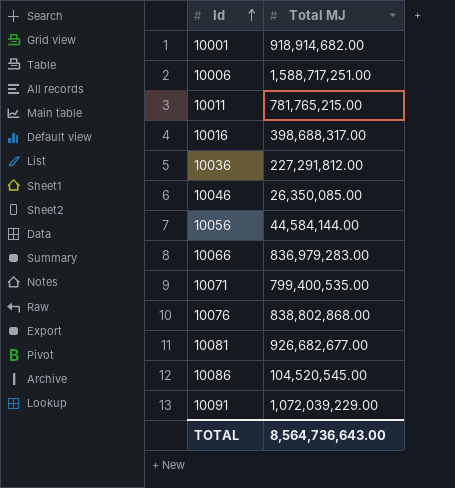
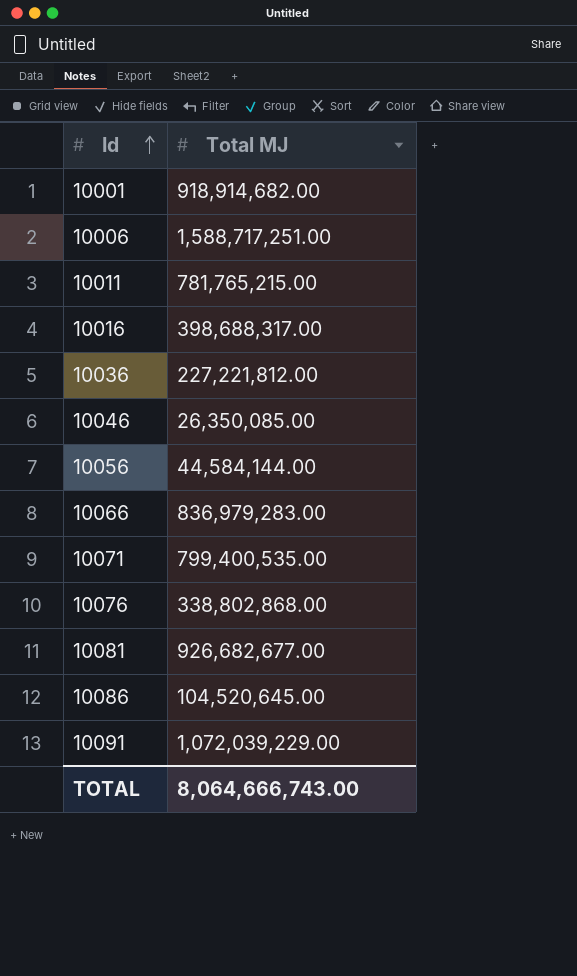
10036 | Total MJ: 227,291,812.00 -> 227,221,812.00
10076 | Total MJ: 838,802,868.00 -> 338,802,868.00
10086 | Total MJ: 104,520,545.00 -> 104,520,645.00
TOTAL | Total MJ: 8,564,736,643.00 -> 8,064,666,743.00

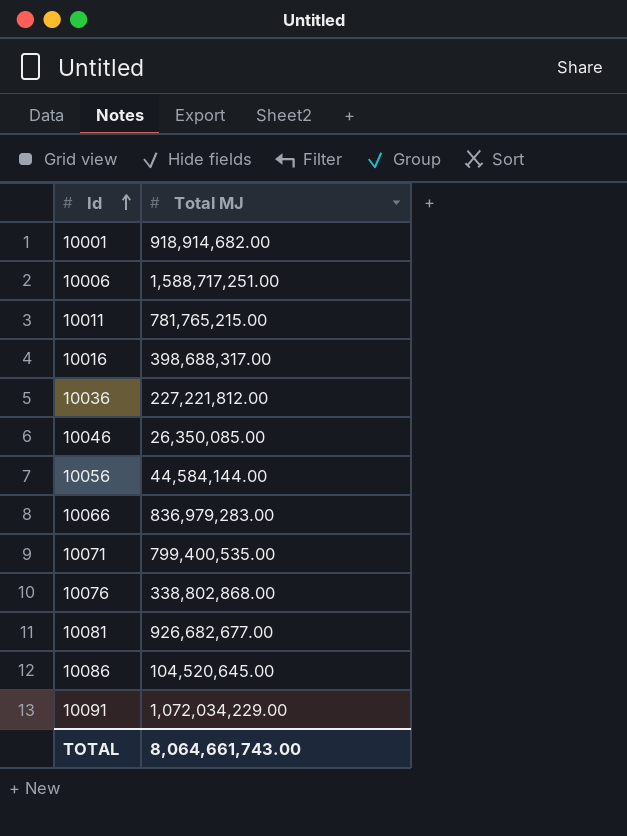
10091 | Total MJ: 1,072,039,229.00 -> 1,072,034,229.00
TOTAL | Total MJ: 8,064,666,743.00 -> 8,064,661,743.00

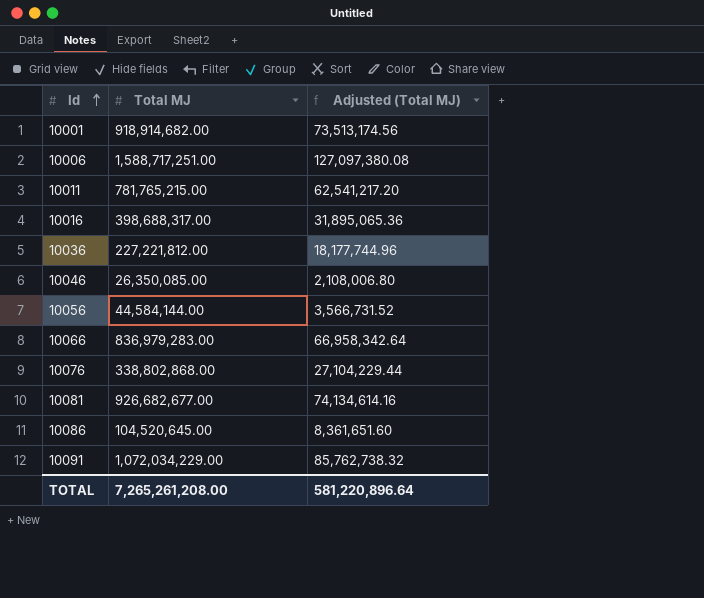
column Adjusted (Total MJ) | formula: none -> [Total MJ] * 0.08
row 10071: 799,400,535.00 -> none
TOTAL | Total MJ: 8,064,661,743.00 -> 7,265,261,208.00

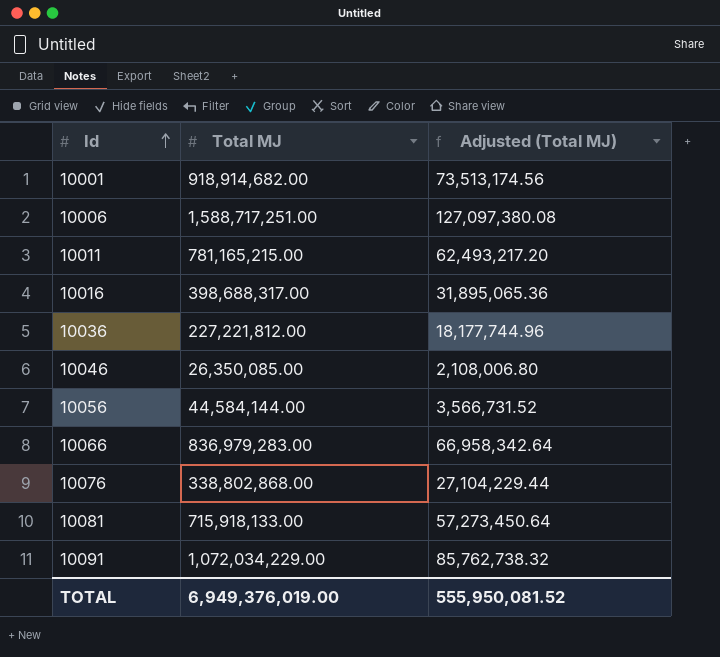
row 10086: 104,520,645.00 | 8,361,651.60 -> none
10011 | Total MJ: 781,765,215.00 -> 781,165,215.00
10011 | Adjusted (Total MJ): 62,541,217.20 -> 62,493,217.20
10081 | Total MJ: 926,682,677.00 -> 715,918,133.00
10081 | Adjusted (Total MJ): 74,134,614.16 -> 57,273,450.64
TOTAL | Total MJ: 7,265,261,208.00 -> 6,949,376,019.00
TOTAL | Adjusted (Total MJ): 581,220,896.64 -> 555,950,081.52

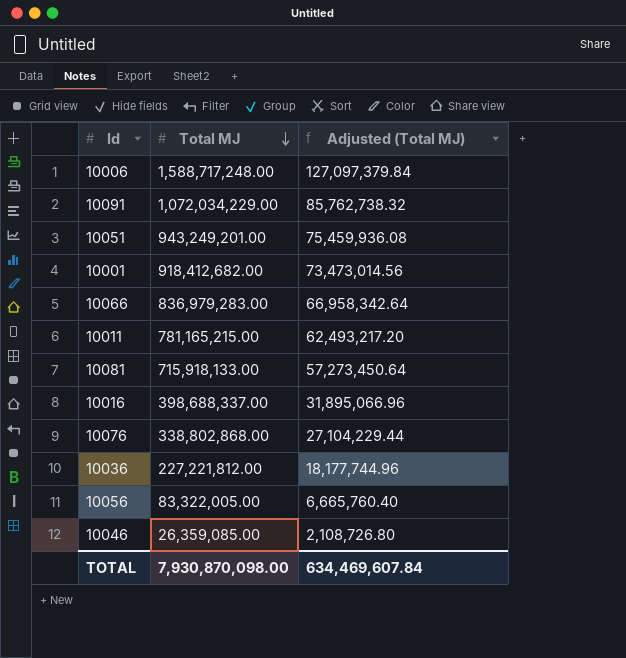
row order: Id ascending -> Total MJ descending
10006 | Total MJ: 1,588,717,251.00 -> 1,588,717,248.00
10006 | Adjusted (Total MJ): 127,097,380.08 -> 127,097,379.84
row 10051: none -> 943,249,201.00 | 75,459,936.08
10001 | Total MJ: 918,914,682.00 -> 918,412,682.00
10001 | Adjusted (Total MJ): 73,513,174.56 -> 73,473,014.56
10016 | Total MJ: 398,688,317.00 -> 398,688,337.00
10016 | Adjusted (Total MJ): 31,895,065.36 -> 31,895,066.96
10056 | Total MJ: 44,584,144.00 -> 83,322,005.00
10056 | Adjusted (Total MJ): 3,566,731.52 -> 6,665,760.40
10046 | Total MJ: 26,350,085.00 -> 26,359,085.00
10046 | Adjusted (Total MJ): 2,108,006.80 -> 2,108,726.80
TOTAL | Total MJ: 6,949,376,019.00 -> 7,930,870,098.00
TOTAL | Adjusted (Total MJ): 555,950,081.52 -> 634,469,607.84

